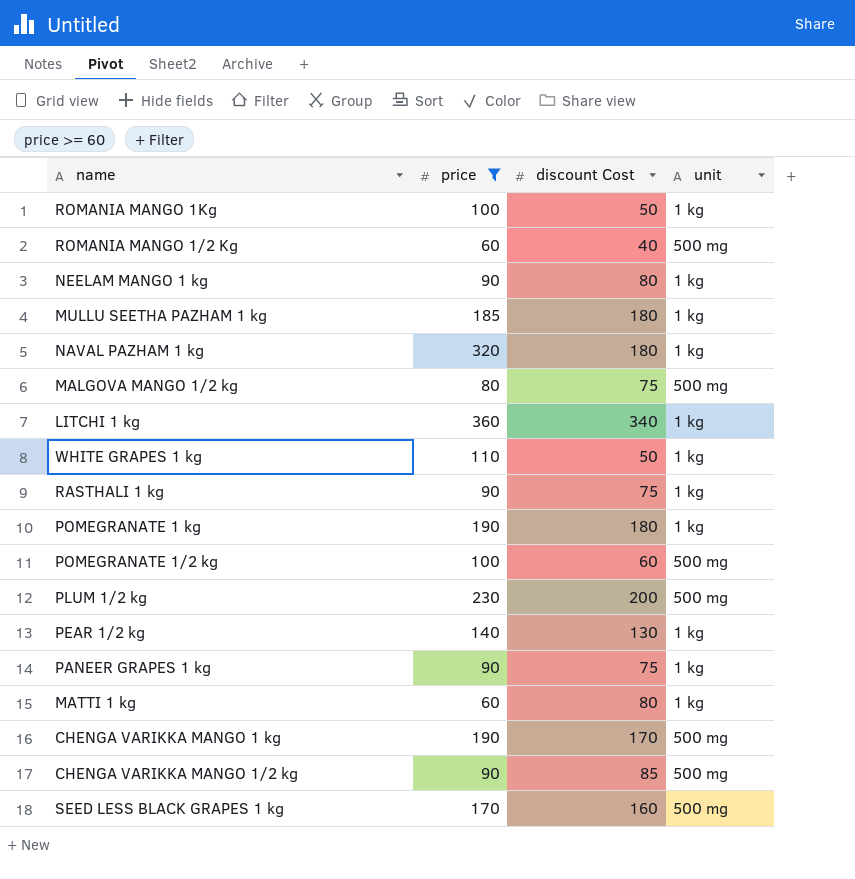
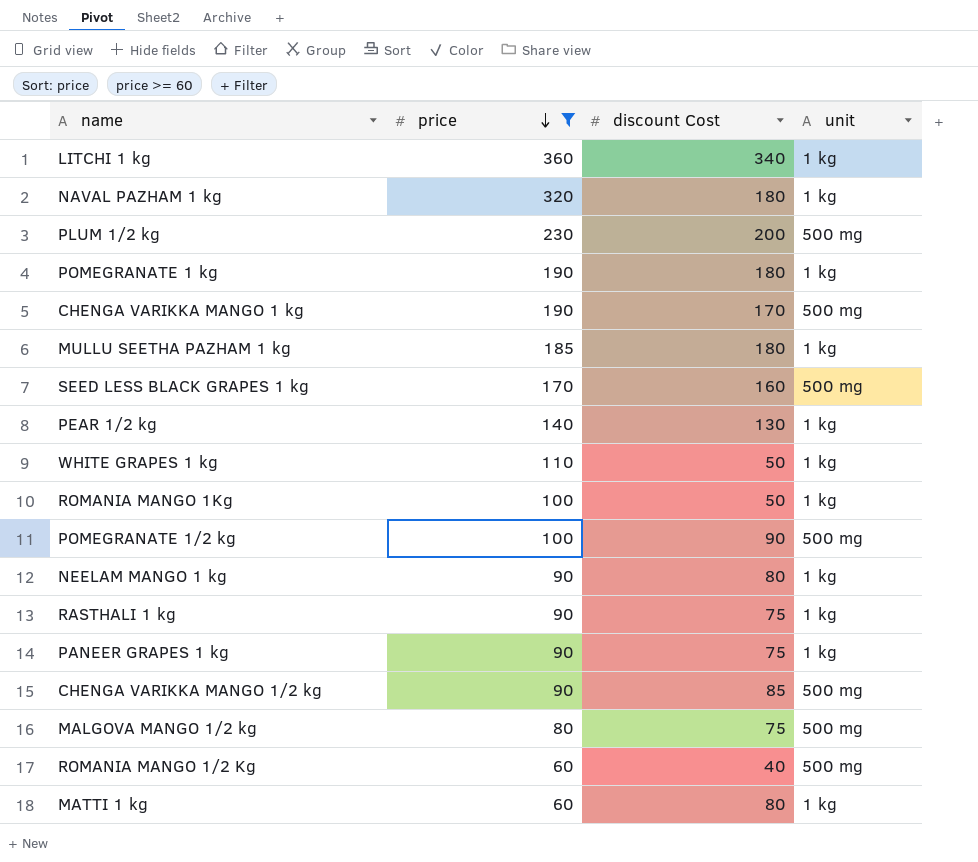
row order: none -> price descending
POMEGRANATE 1/2 kg | discount Cost: 60 -> 90

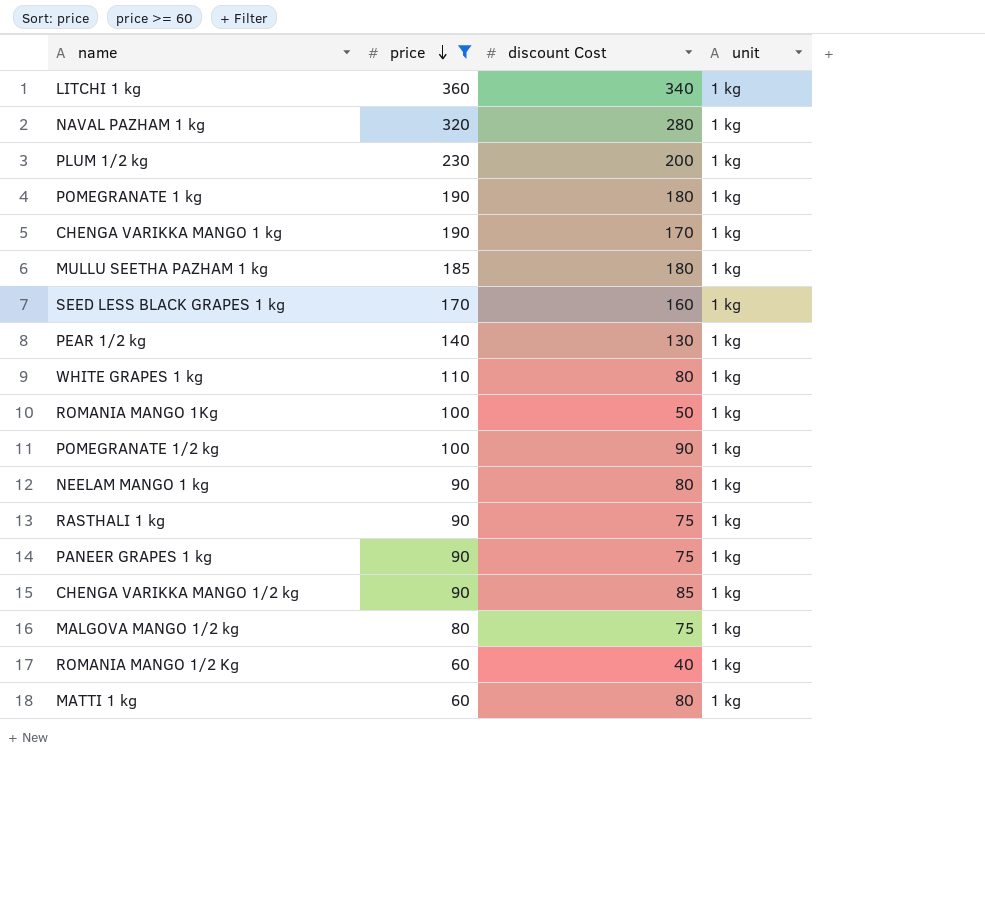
NAVAL PAZHAM 1 kg | discount Cost: 180 -> 280
PLUM 1/2 kg | unit: 500 mg -> 1 kg
CHENGA VARIKKA MANGO 1 kg | unit: 500 mg -> 1 kg
SEED LESS BLACK GRAPES 1 kg | unit: 500 mg -> 1 kg
WHITE GRAPES 1 kg | discount Cost: 50 -> 80
POMEGRANATE 1/2 kg | unit: 500 mg -> 1 kg
CHENGA VARIKKA MANGO 1/2 kg | unit: 500 mg -> 1 kg
MALGOVA MANGO 1/2 kg | unit: 500 mg -> 1 kg
ROMANIA MANGO 1/2 Kg | unit: 500 mg -> 1 kg

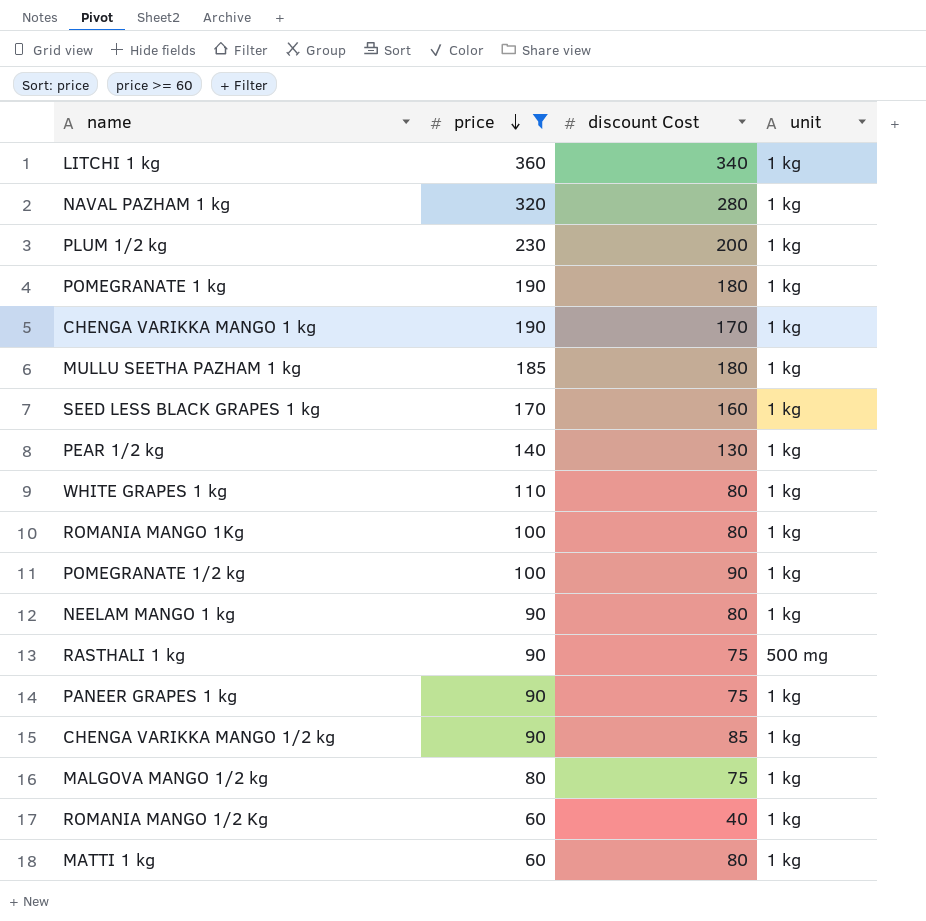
ROMANIA MANGO 1Kg | discount Cost: 50 -> 80
RASTHALI 1 kg | unit: 1 kg -> 500 mg

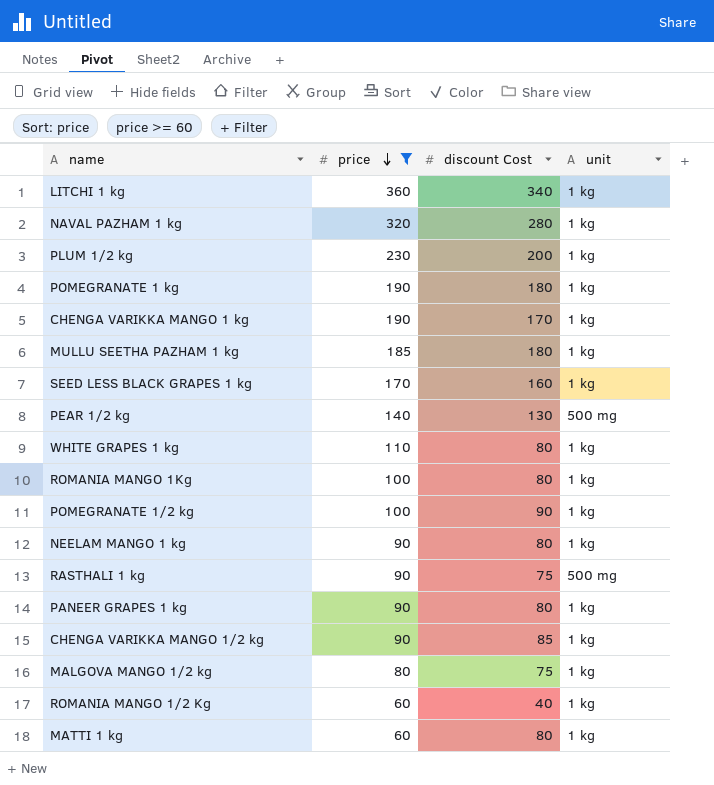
PEAR 1/2 kg | unit: 1 kg -> 500 mg
PANEER GRAPES 1 kg | discount Cost: 75 -> 80

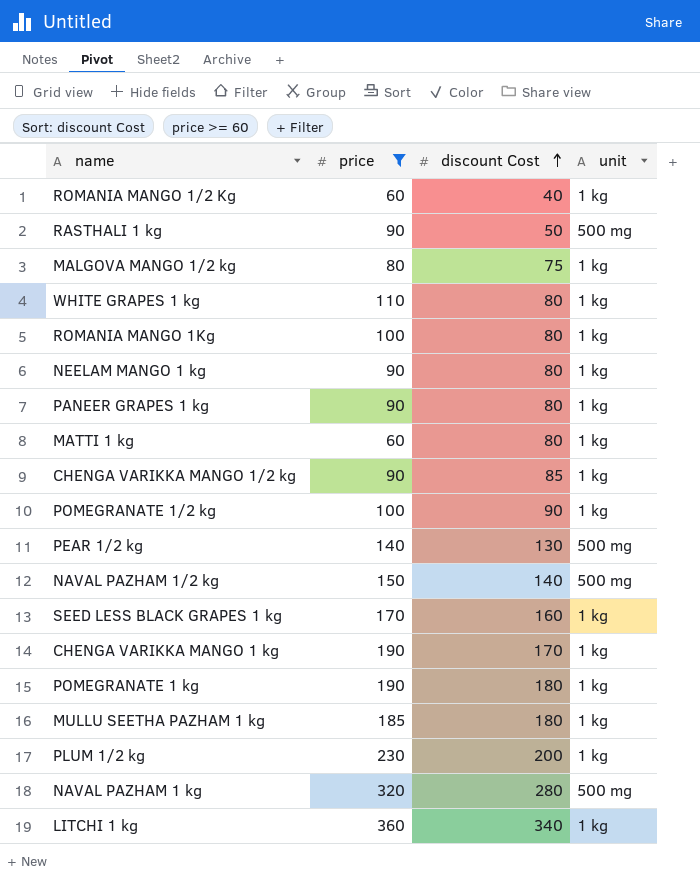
row order: price descending -> discount Cost ascending
RASTHALI 1 kg | discount Cost: 75 -> 50
row NAVAL PAZHAM 1/2 kg: none -> 150 | 140 | 500 mg
NAVAL PAZHAM 1 kg | unit: 1 kg -> 500 mg

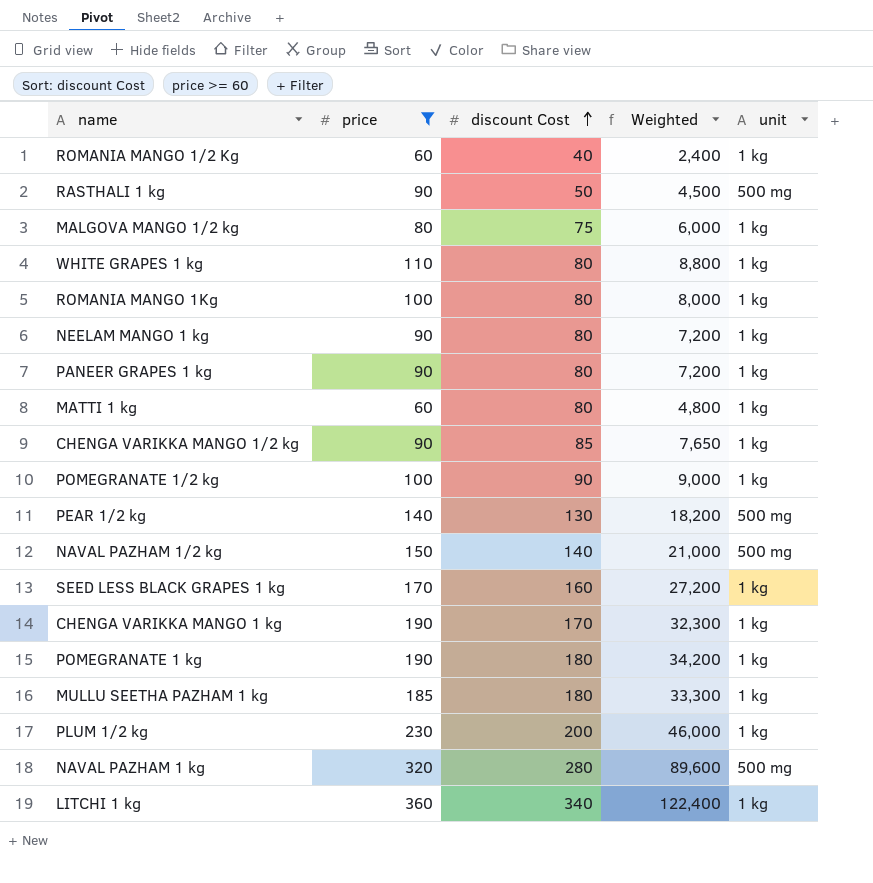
column Weighted | formula: none -> [price] * [discount Cost]

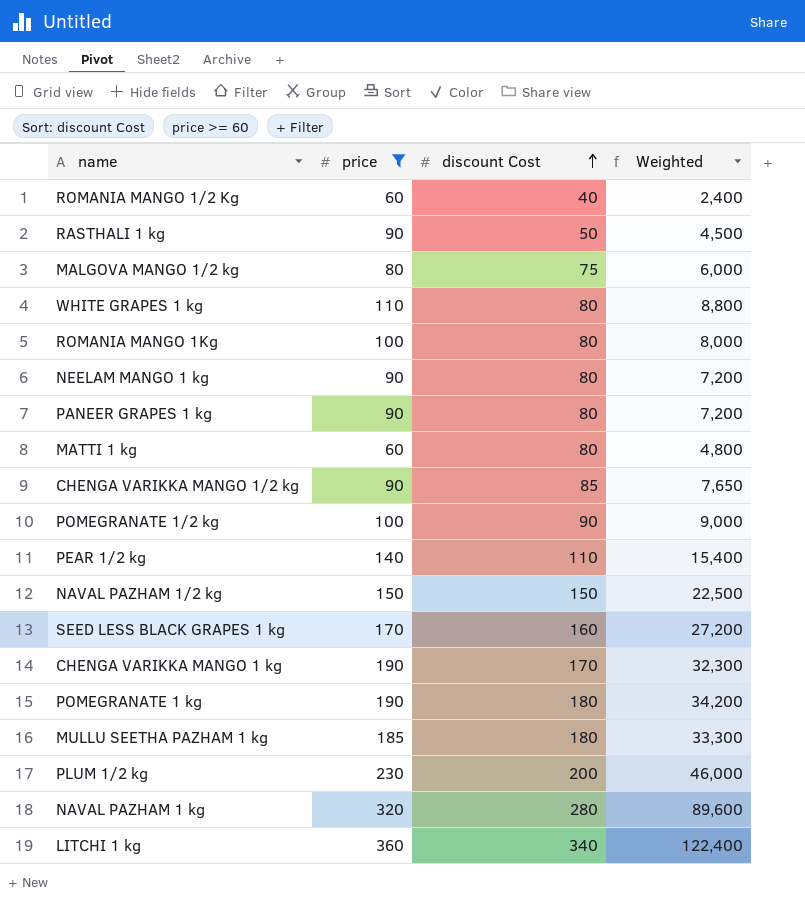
column unit | position: 5 -> none
PEAR 1/2 kg | discount Cost: 130 -> 110
PEAR 1/2 kg | Weighted: 18,200 -> 15,400
NAVAL PAZHAM 1/2 kg | discount Cost: 140 -> 150
NAVAL PAZHAM 1/2 kg | Weighted: 21,000 -> 22,500

